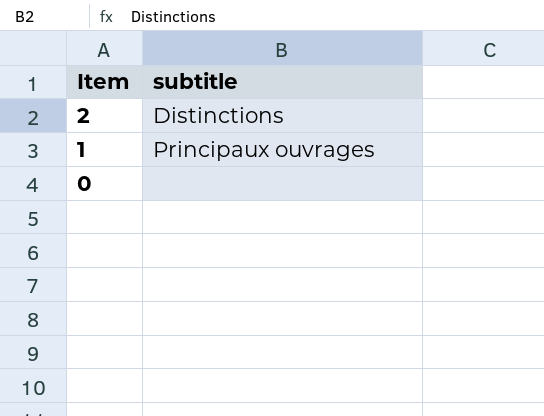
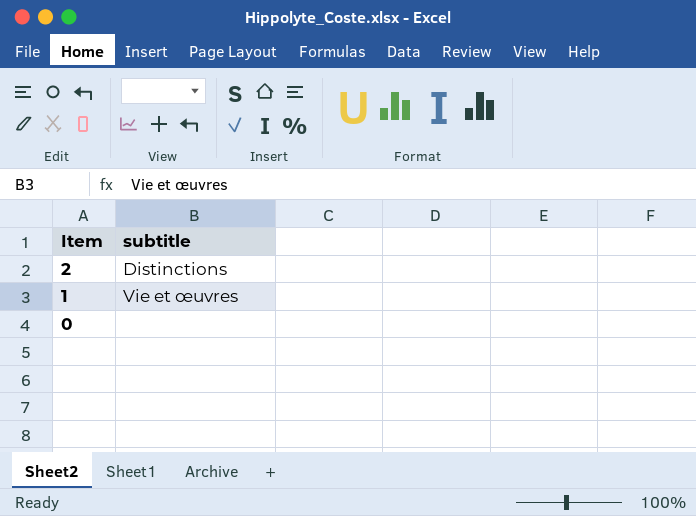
1 | subtitle: Principaux ouvrages -> Vie et œuvres

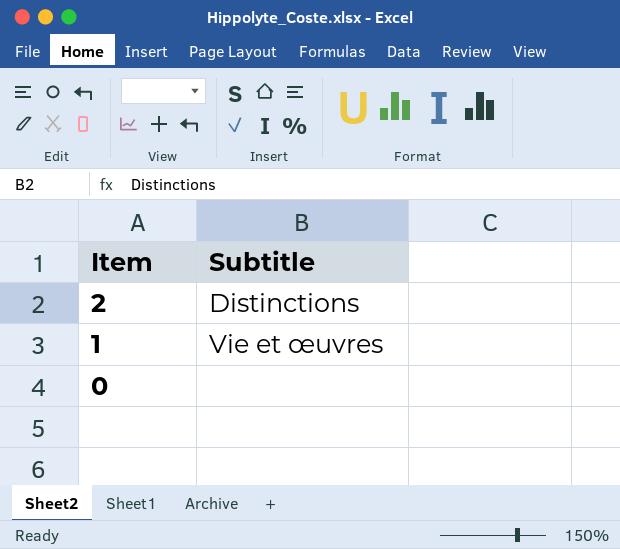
column name: subtitle -> Subtitle

